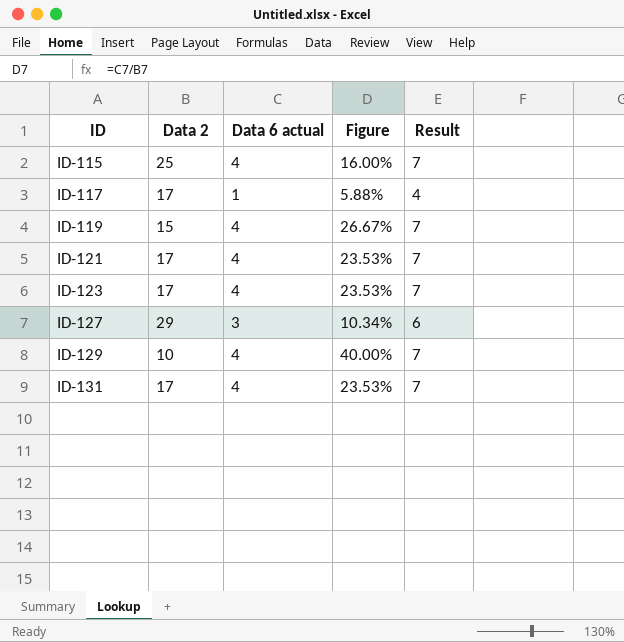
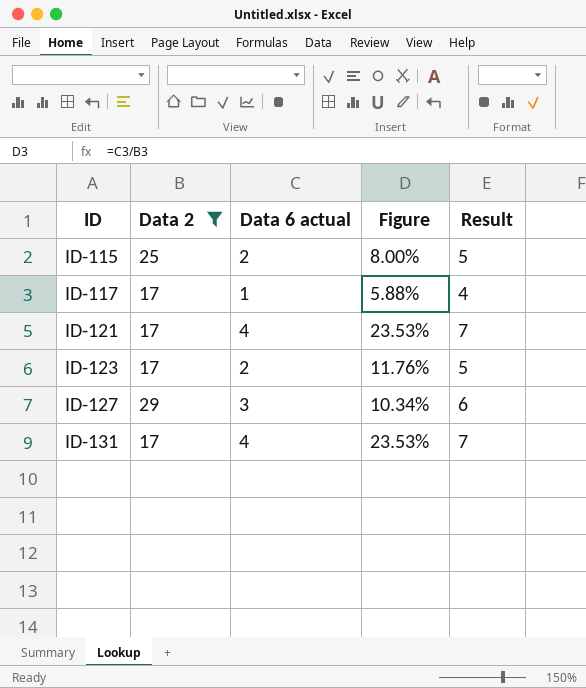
filter: none -> Data 2 >= 17
ID-115 | Data 6 actual: 4 -> 2
ID-115 | Figure: 16.00% -> 8.00%
ID-115 | Result: 7 -> 5
ID-123 | Data 6 actual: 4 -> 2
ID-123 | Figure: 23.53% -> 11.76%
ID-123 | Result: 7 -> 5

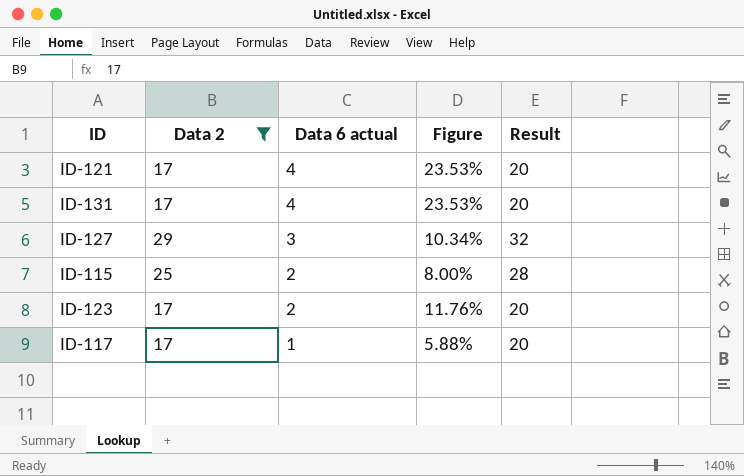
row order: ID ascending -> Data 6 actual descending
column Result | formula: [Data 6 actual] + 3 -> [Data 2] + 3

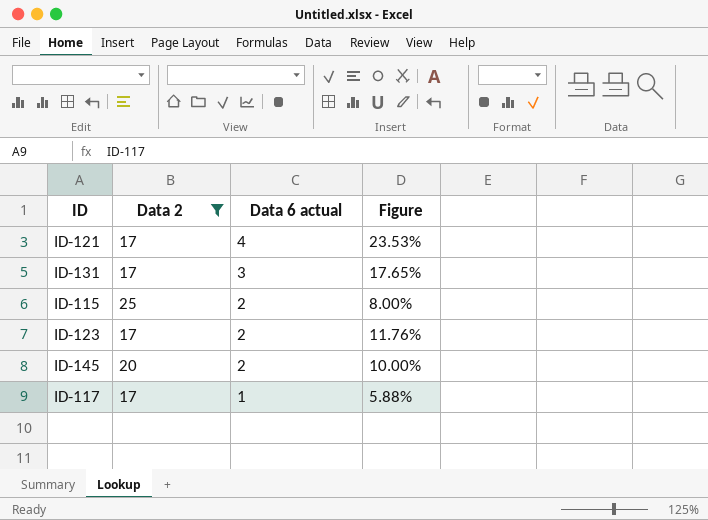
column Result | formula: [Data 2] + 3 -> none
row ID-127: 29 | 3 | 10.34% | 32 -> none
ID-131 | Data 6 actual: 4 -> 3
ID-131 | Figure: 23.53% -> 17.65%
row ID-145: none -> 20 | 2 | 10.00%

